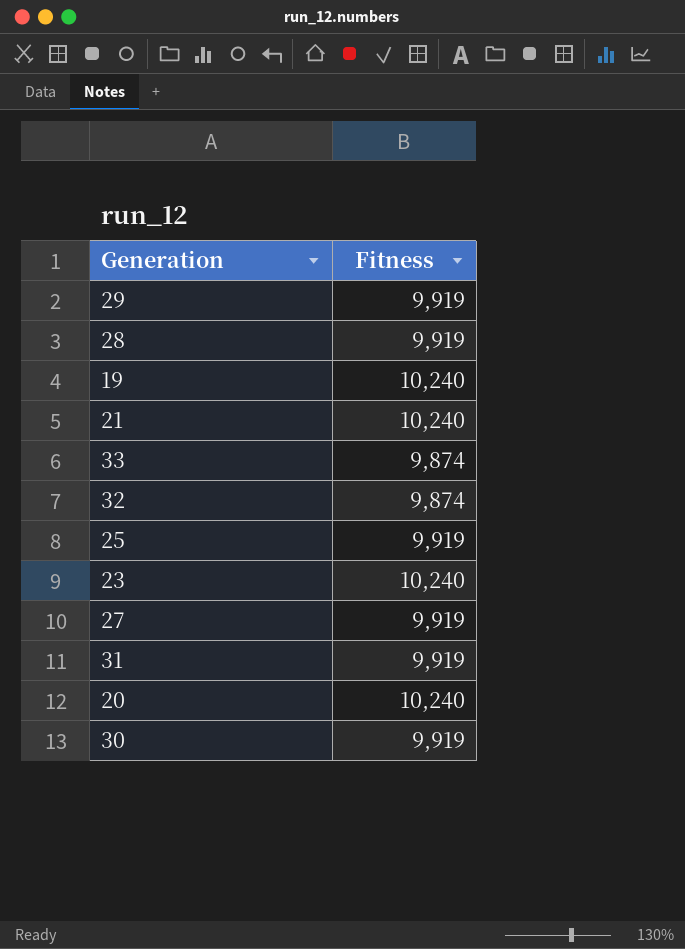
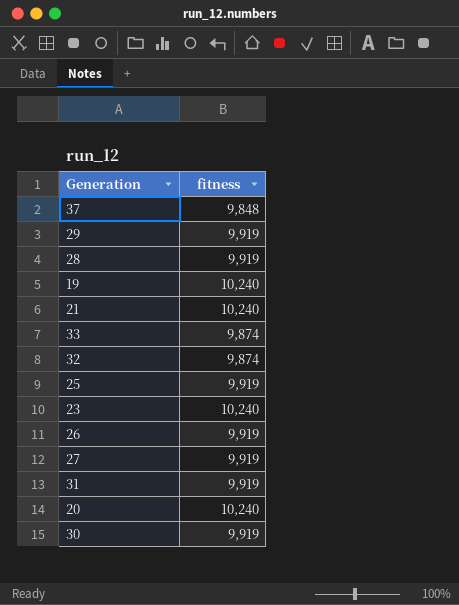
column name: Fitness -> fitness
row 37: none -> 9,848
row 26: none -> 9,919

